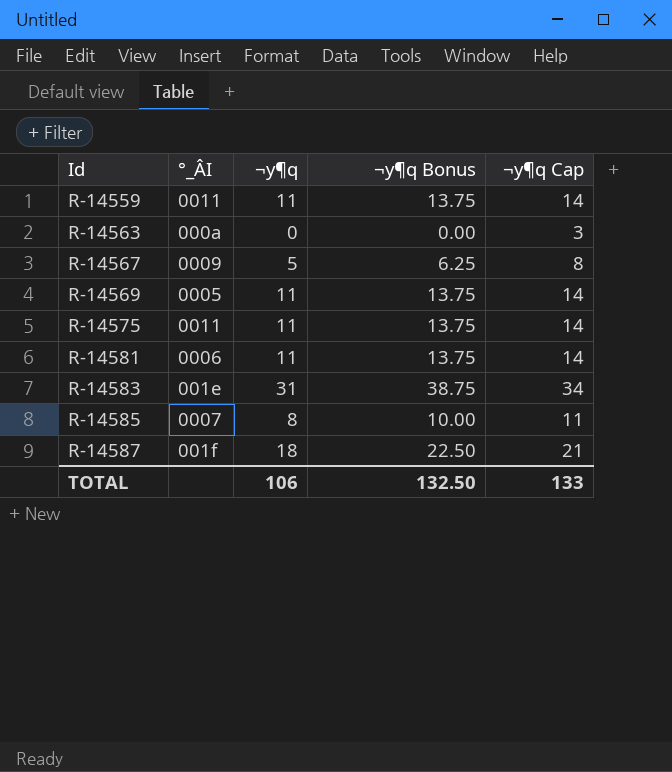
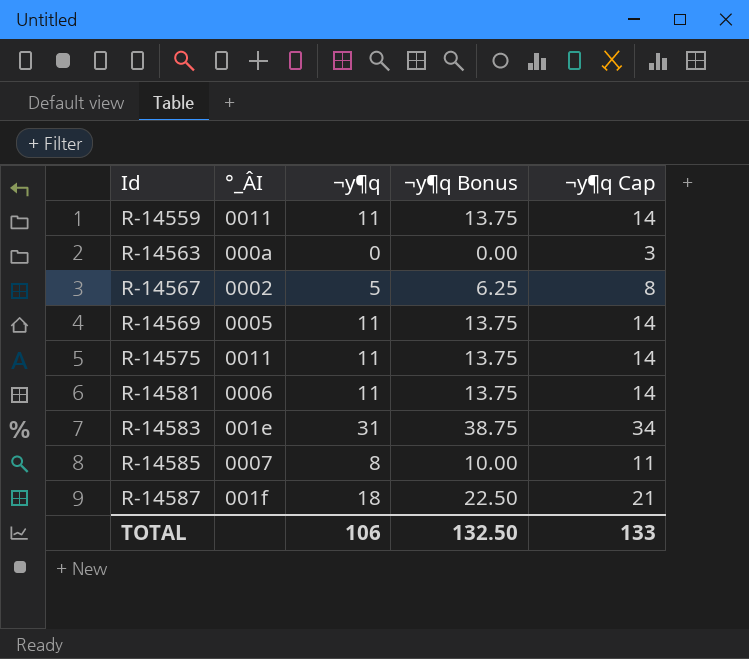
R-14567 | °_ÂI: 0009 -> 0002

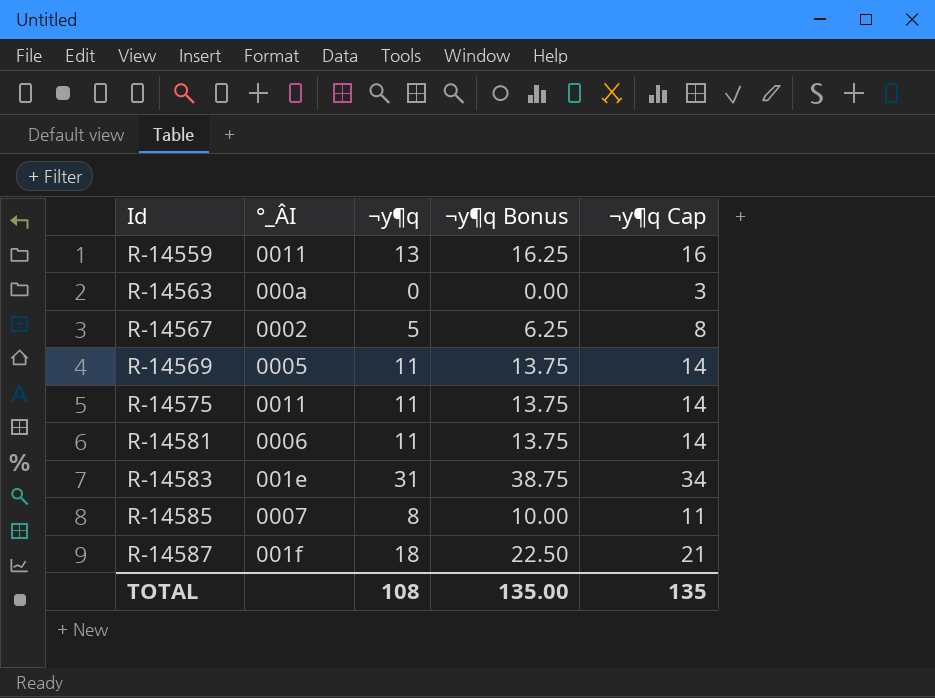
R-14559 | ¬y¶q: 11 -> 13
R-14559 | ¬y¶q Bonus: 13.75 -> 16.25
R-14559 | ¬y¶q Cap: 14 -> 16
TOTAL | ¬y¶q: 106 -> 108
TOTAL | ¬y¶q Bonus: 132.50 -> 135.00
TOTAL | ¬y¶q Cap: 133 -> 135

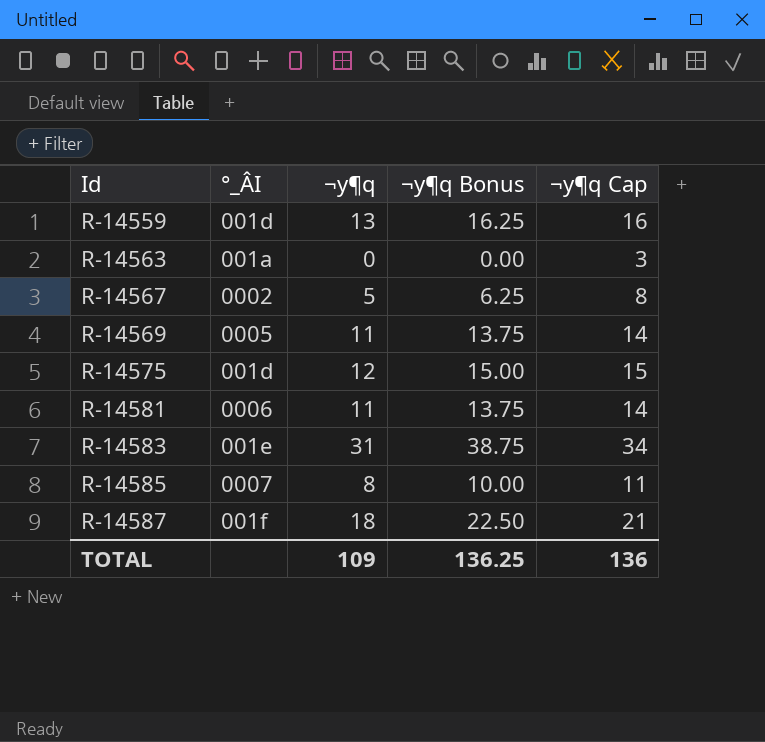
R-14559 | °_ÂI: 0011 -> 001d
R-14563 | °_ÂI: 000a -> 001a
R-14575 | °_ÂI: 0011 -> 001d
R-14575 | ¬y¶q: 11 -> 12
R-14575 | ¬y¶q Bonus: 13.75 -> 15.00
R-14575 | ¬y¶q Cap: 14 -> 15
TOTAL | ¬y¶q: 108 -> 109
TOTAL | ¬y¶q Bonus: 135.00 -> 136.25
TOTAL | ¬y¶q Cap: 135 -> 136

